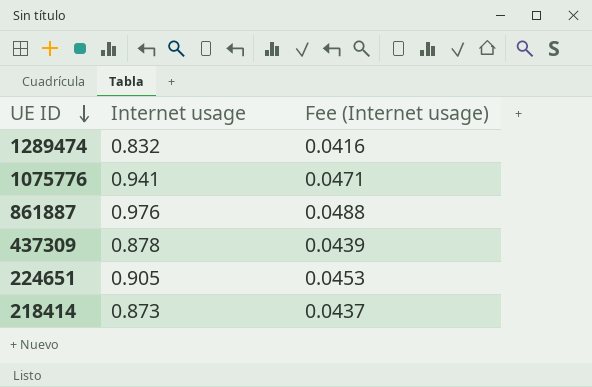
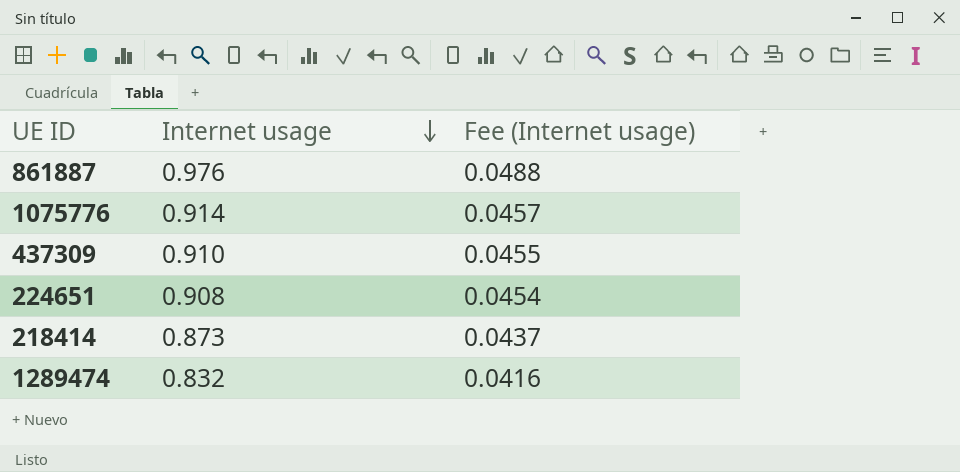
row order: UE ID descending -> Internet usage descending
1075776 | Internet usage: 0.941 -> 0.914
1075776 | Fee (Internet usage): 0.0471 -> 0.0457
437309 | Internet usage: 0.878 -> 0.910
437309 | Fee (Internet usage): 0.0439 -> 0.0455
224651 | Internet usage: 0.905 -> 0.908
224651 | Fee (Internet usage): 0.0453 -> 0.0454

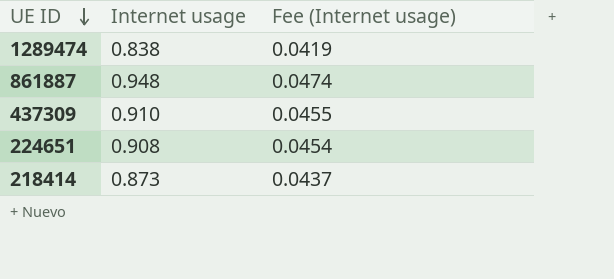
row order: Internet usage descending -> UE ID descending
row 1075776: 0.914 | 0.0457 -> none
1289474 | Internet usage: 0.832 -> 0.838
1289474 | Fee (Internet usage): 0.0416 -> 0.0419
861887 | Internet usage: 0.976 -> 0.948
861887 | Fee (Internet usage): 0.0488 -> 0.0474

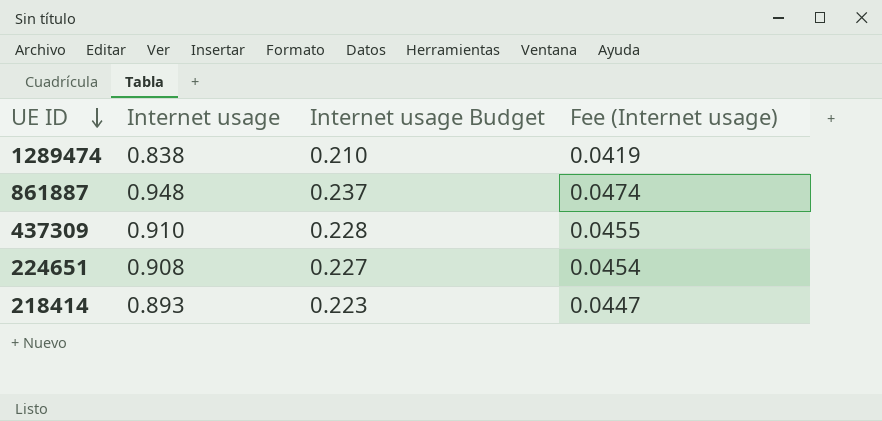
column Internet usage Budget | formula: none -> [Internet usage] * 0.25
218414 | Internet usage: 0.873 -> 0.893
218414 | Fee (Internet usage): 0.0437 -> 0.0447

